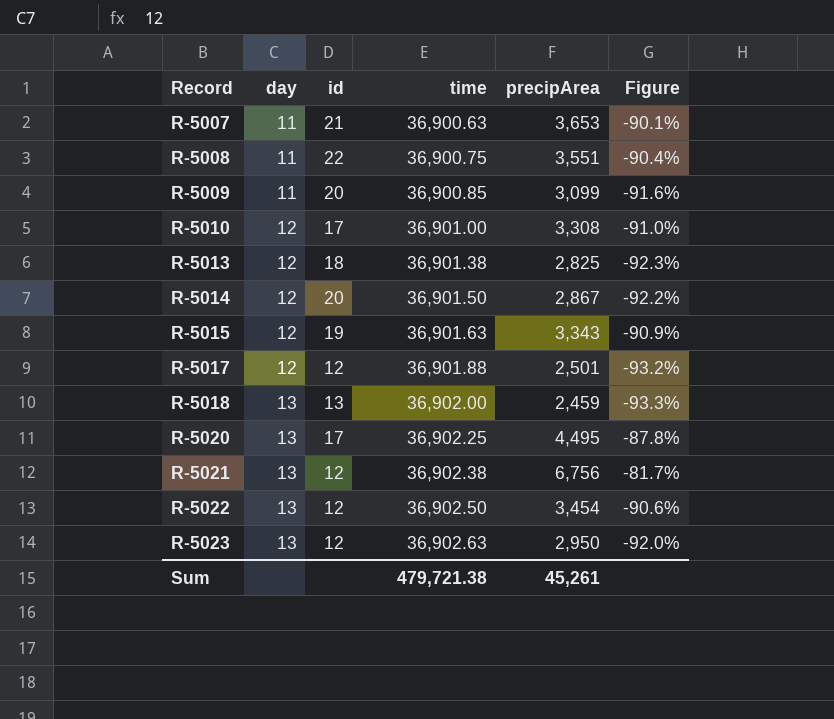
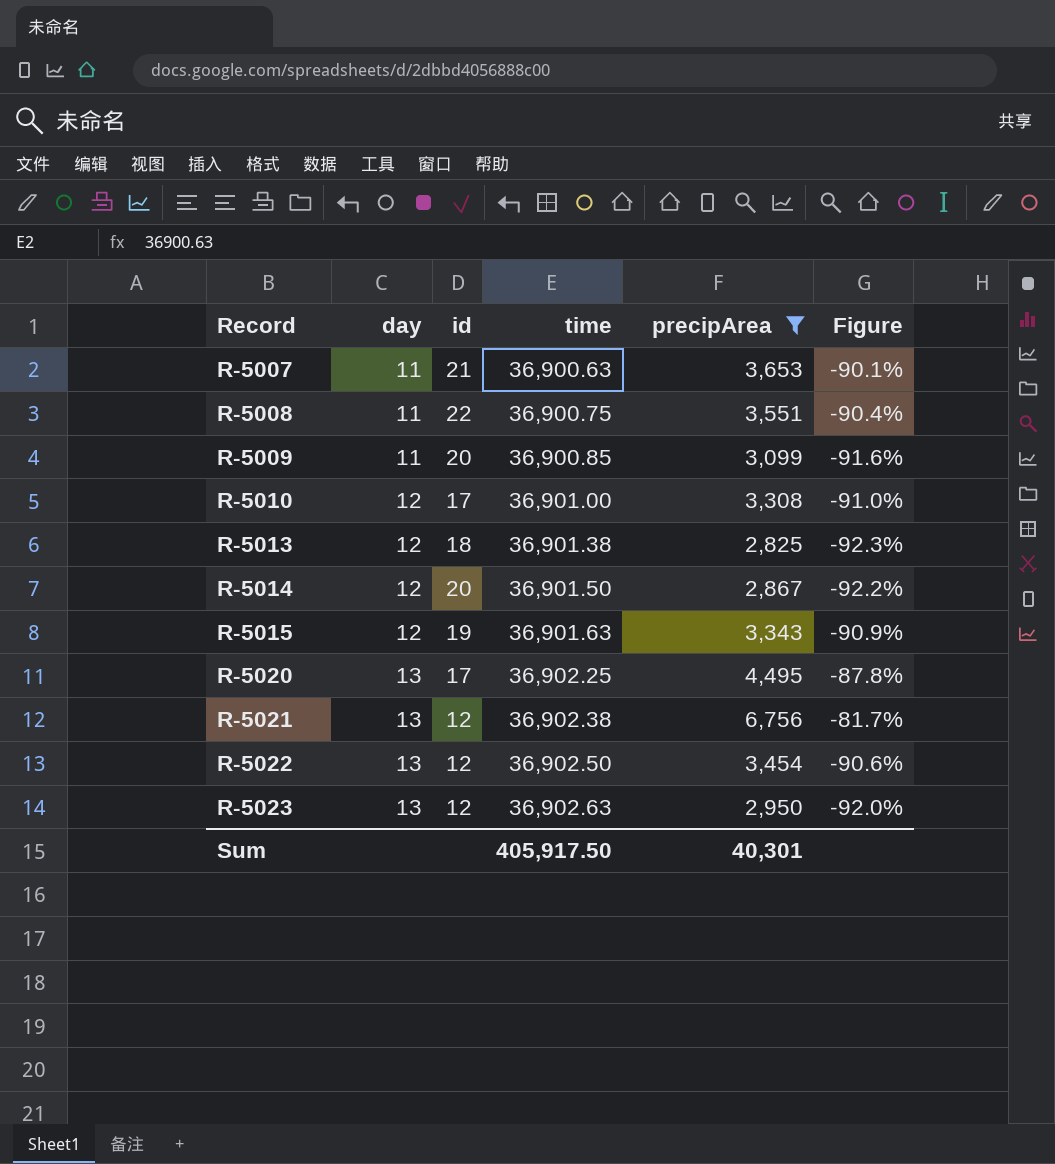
filter: none -> precipArea >= 2,825
Sum | time: 479,721.38 -> 405,917.50
Sum | precipArea: 45,261 -> 40,301

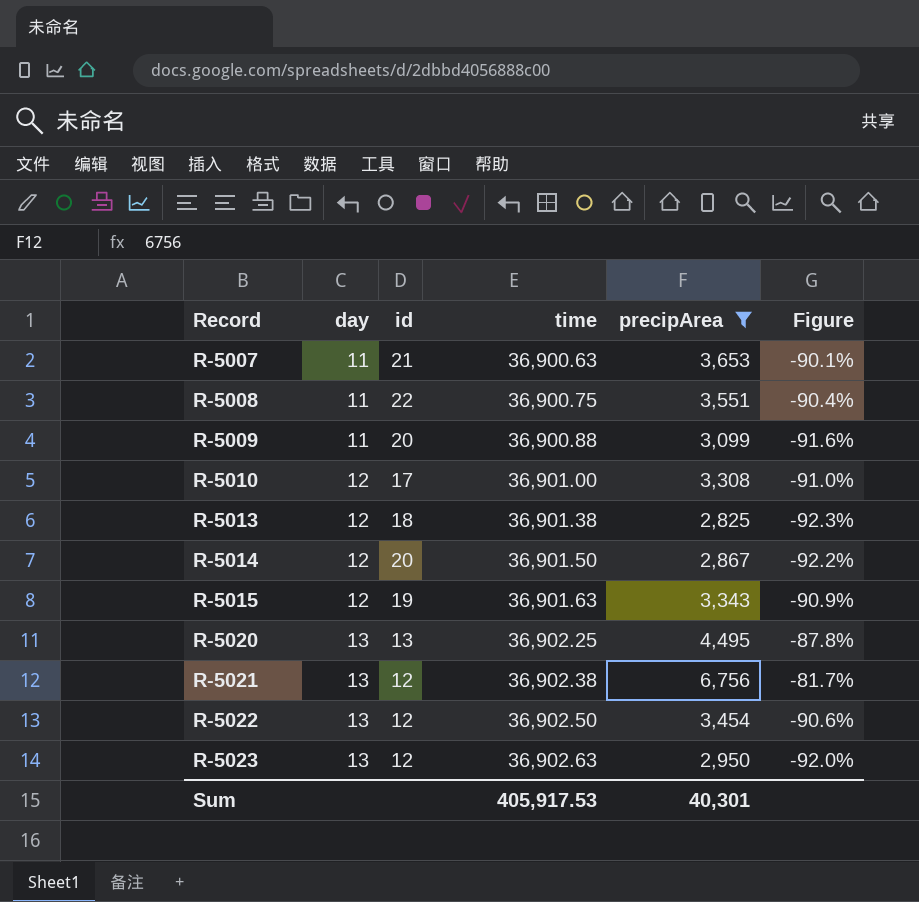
R-5009 | time: 36,900.85 -> 36,900.88
R-5020 | id: 17 -> 13
Sum | time: 405,917.50 -> 405,917.53

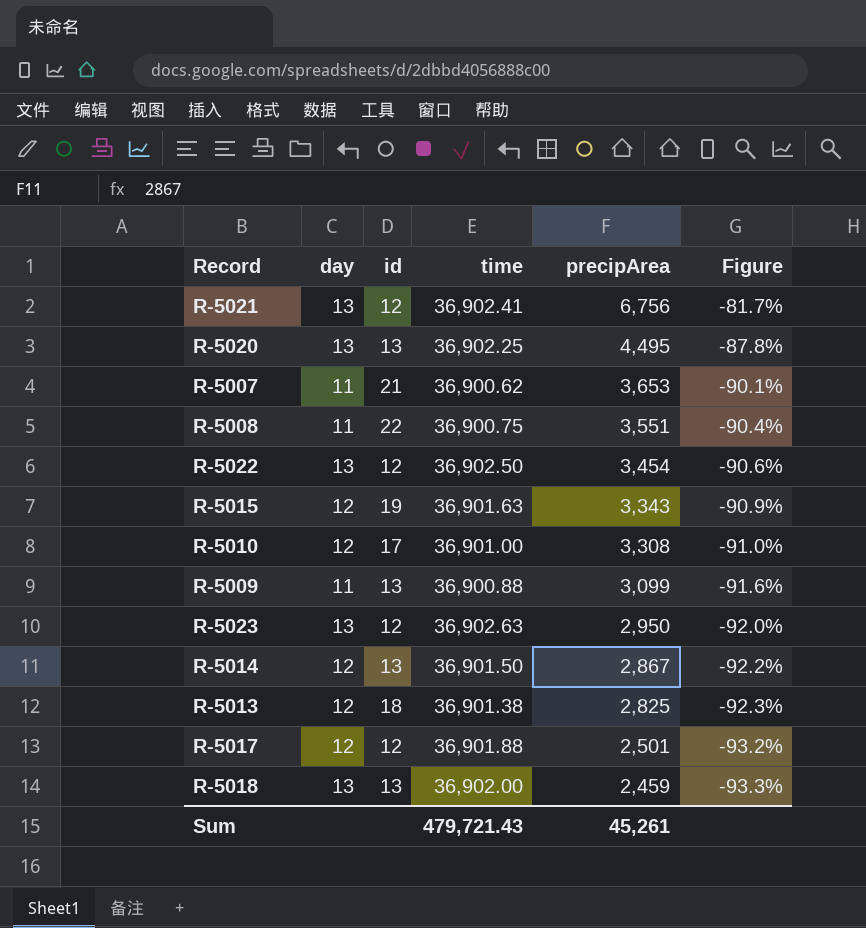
filter: precipArea >= 2,825 -> none
row order: Record ascending -> precipArea descending
R-5021 | time: 36,902.38 -> 36,902.41
R-5007 | time: 36,900.63 -> 36,900.62
R-5009 | id: 20 -> 13
R-5014 | id: 20 -> 13
Sum | time: 405,917.53 -> 479,721.43
Sum | precipArea: 40,301 -> 45,261

